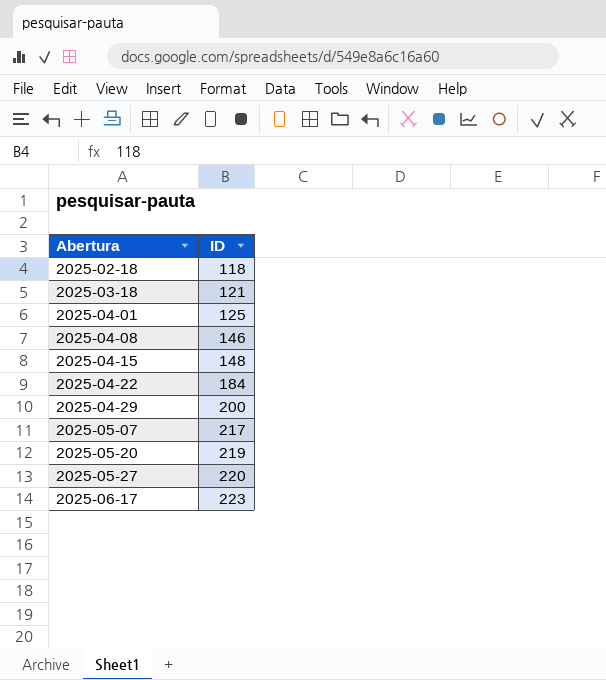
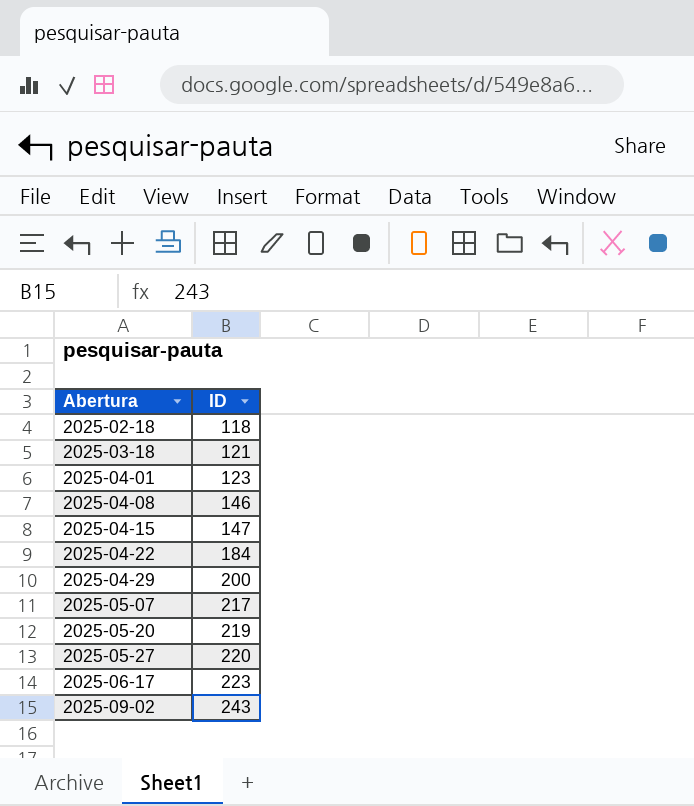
2025-04-01 | ID: 125 -> 123
2025-04-15 | ID: 148 -> 147
row 2025-09-02: none -> 243

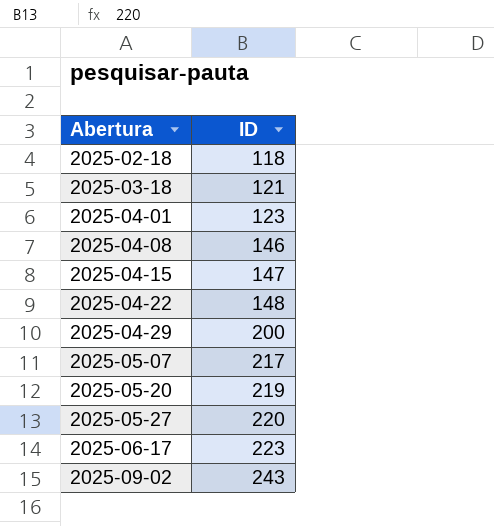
2025-04-22 | ID: 184 -> 148

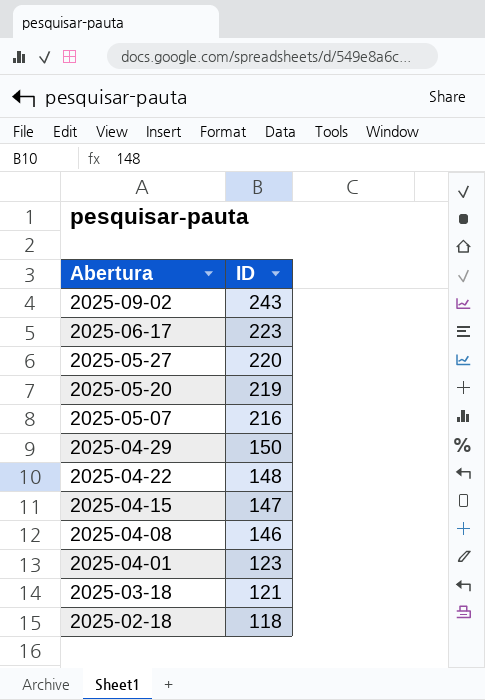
row order: Abertura ascending -> Abertura descending
2025-05-07 | ID: 217 -> 216
2025-04-29 | ID: 200 -> 150

